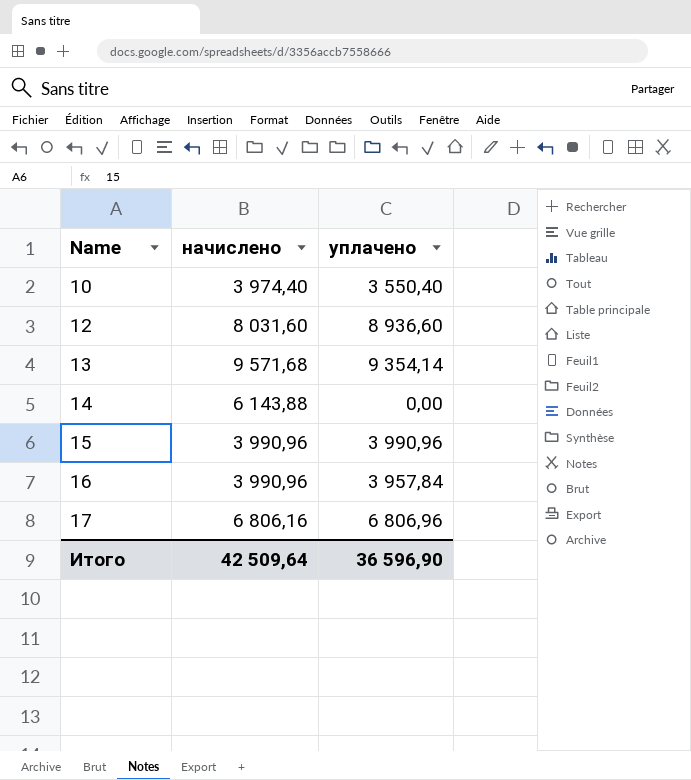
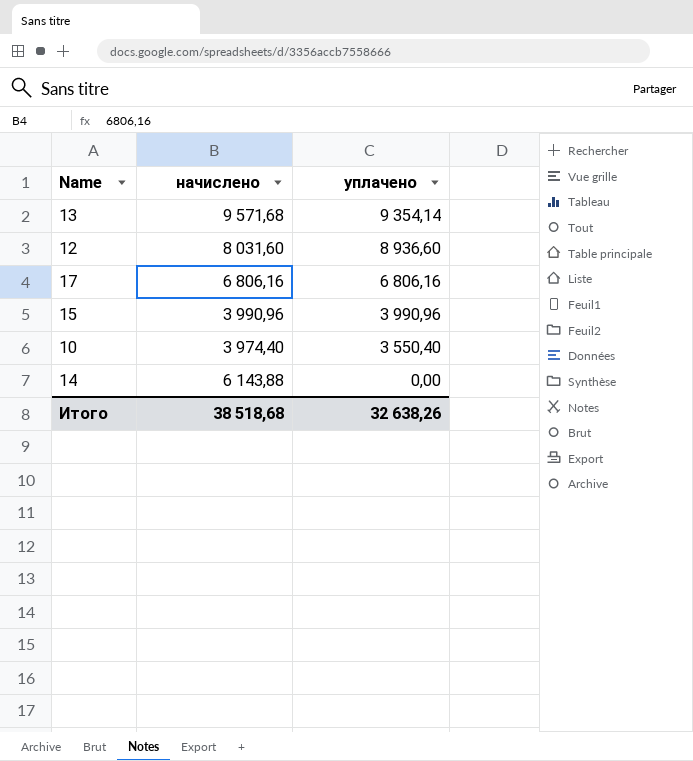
row order: Name ascending -> уплачено descending
row 16: 3 990,96 | 3 957,84 -> none
17 | уплачено: 6 806,96 -> 6 806,16
Итого | начислено: 42 509,64 -> 38 518,68
Итого | уплачено: 36 596,90 -> 32 638,26

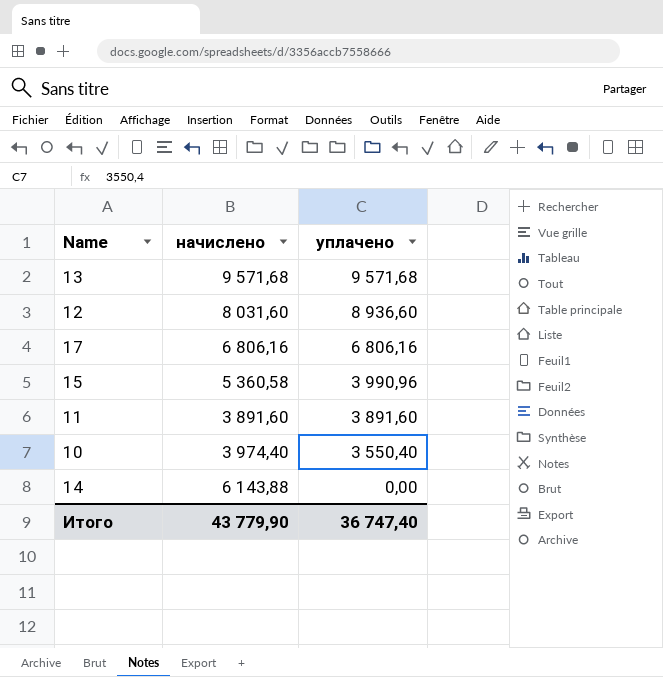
13 | уплачено: 9 354,14 -> 9 571,68
15 | начислено: 3 990,96 -> 5 360,58
row 11: none -> 3 891,60 | 3 891,60
Итого | начислено: 38 518,68 -> 43 779,90
Итого | уплачено: 32 638,26 -> 36 747,40

